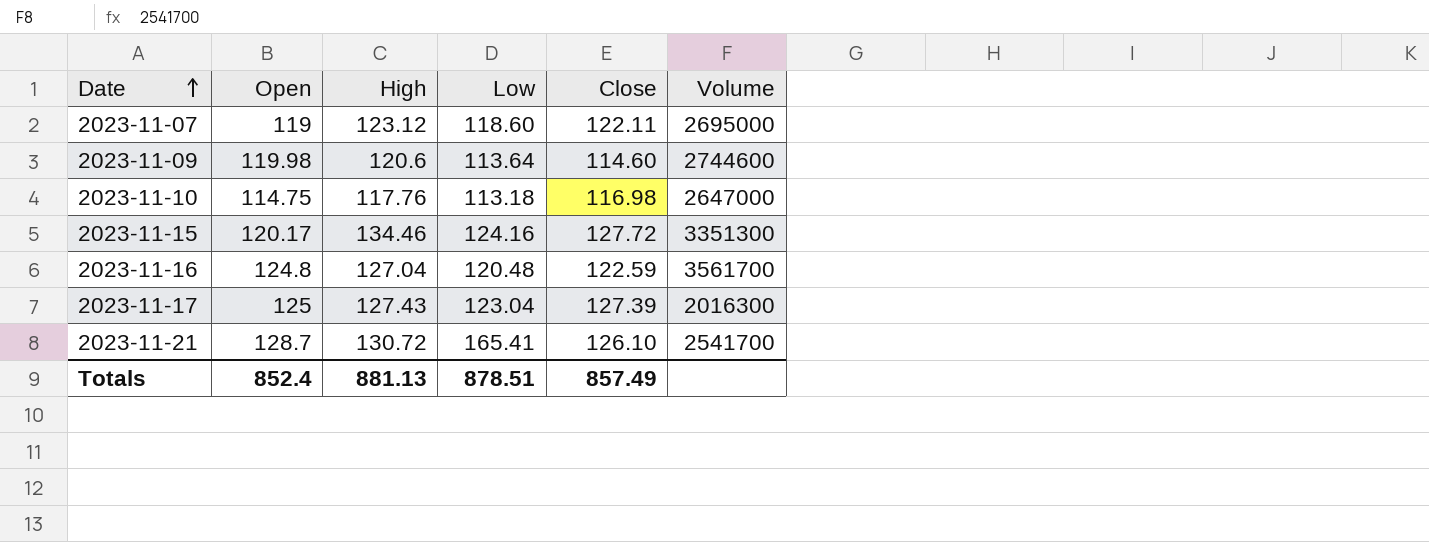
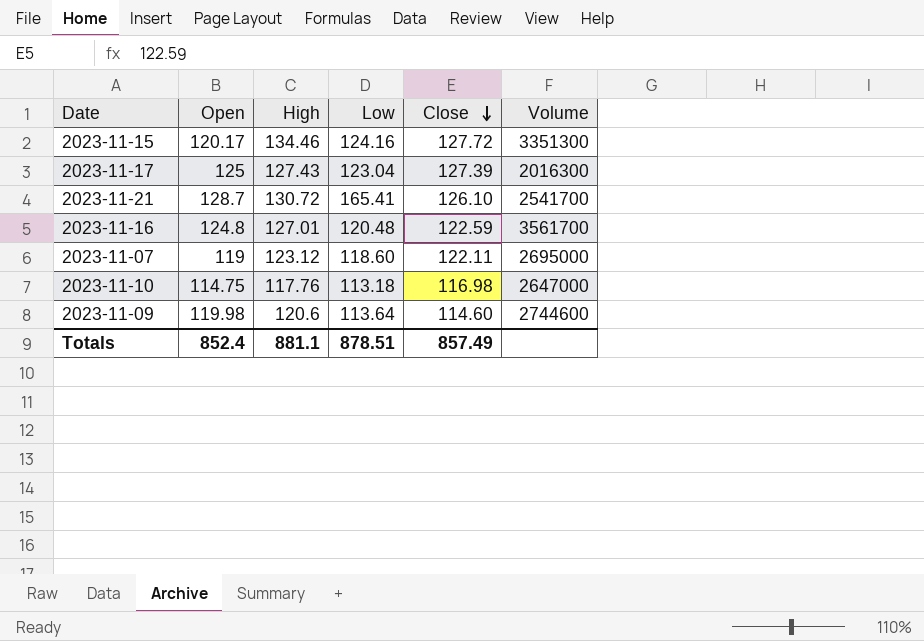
row order: Date ascending -> Close descending
2023-11-16 | High: 127.04 -> 127.01
Totals | High: 881.13 -> 881.1

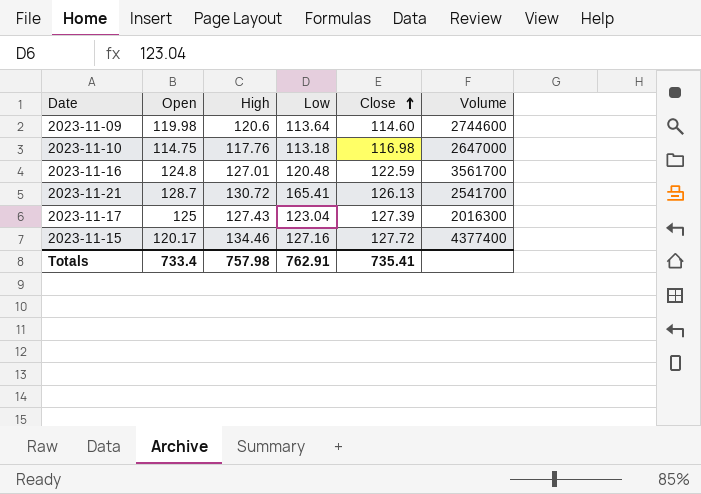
row order: Close descending -> Close ascending
row 2023-11-07: 119 | 123.12 | 118.60 | 122.11 | 2695000 -> none
2023-11-21 | Close: 126.10 -> 126.13
2023-11-15 | Low: 124.16 -> 127.16
2023-11-15 | Volume: 3351300 -> 4377400
Totals | Open: 852.4 -> 733.4
Totals | High: 881.1 -> 757.98
Totals | Low: 878.51 -> 762.91
Totals | Close: 857.49 -> 735.41

